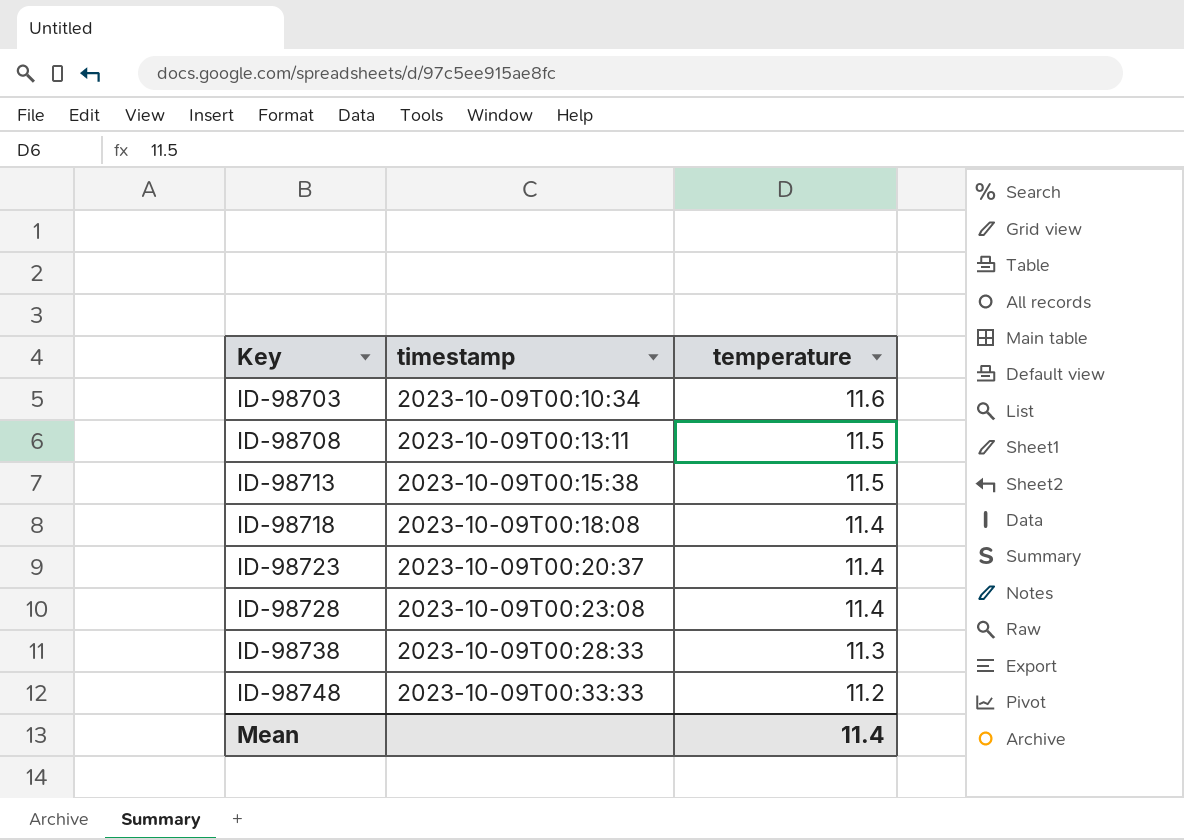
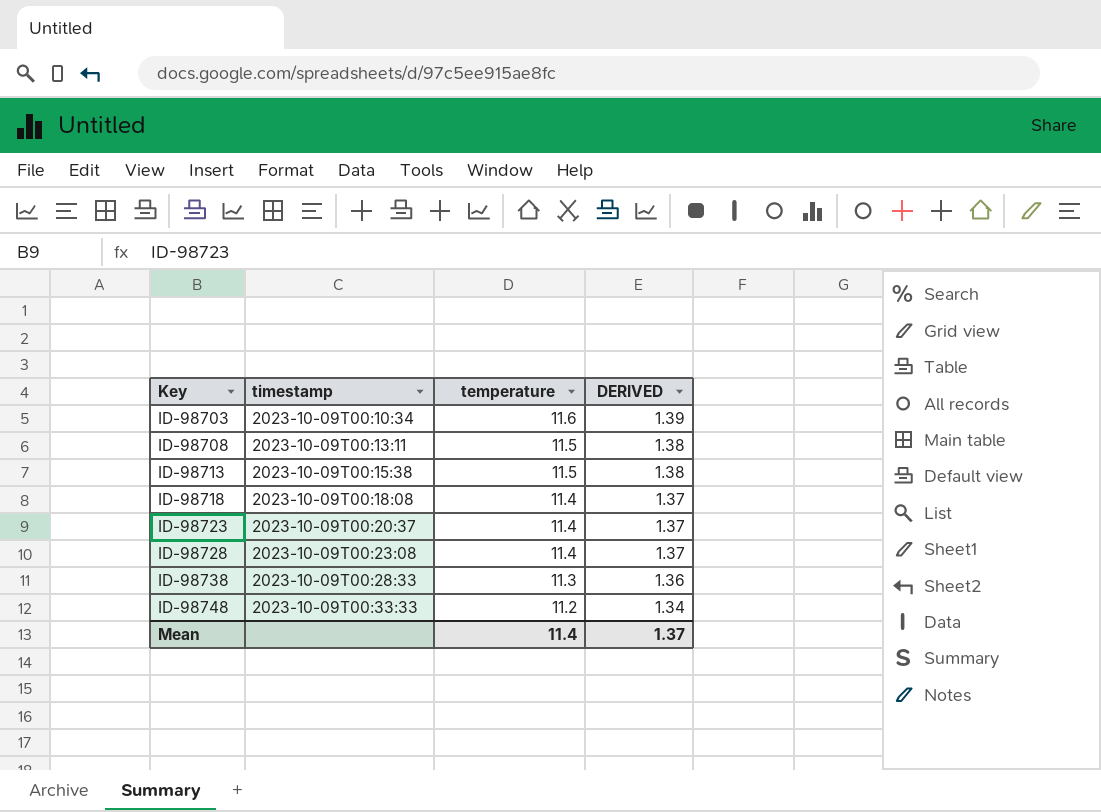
column DERIVED | formula: none -> [temperature] * 0.12

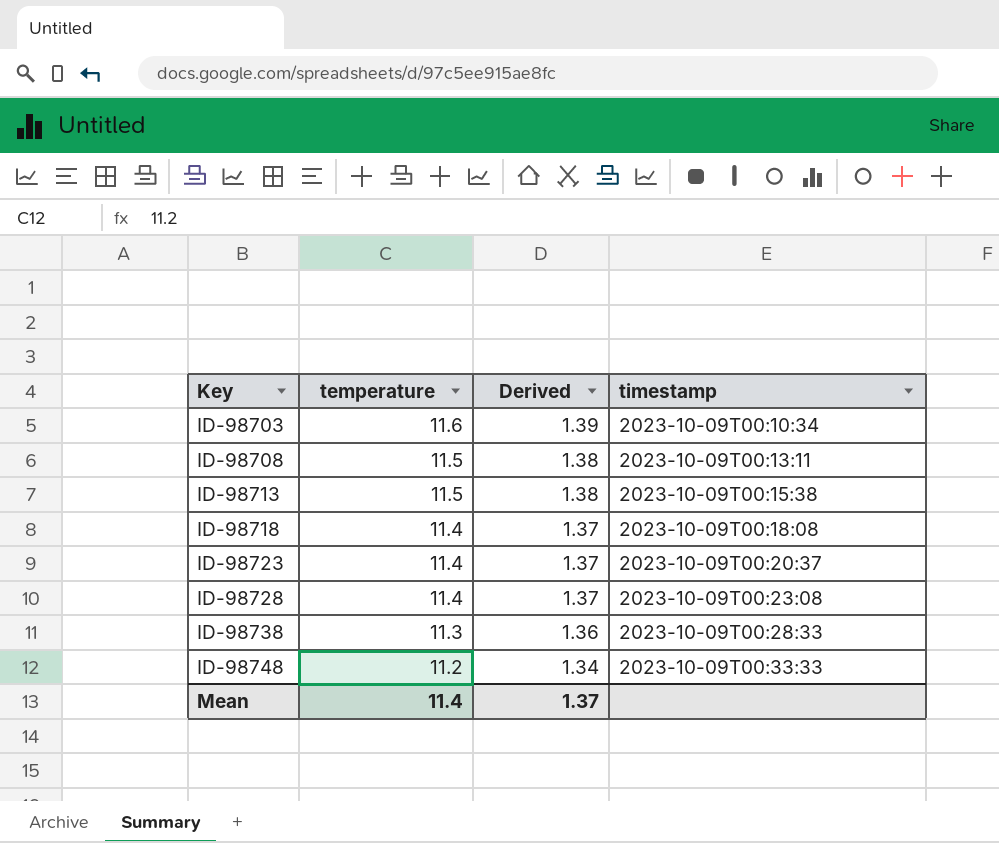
column name: DERIVED -> Derived
column timestamp | position: 2 -> 4

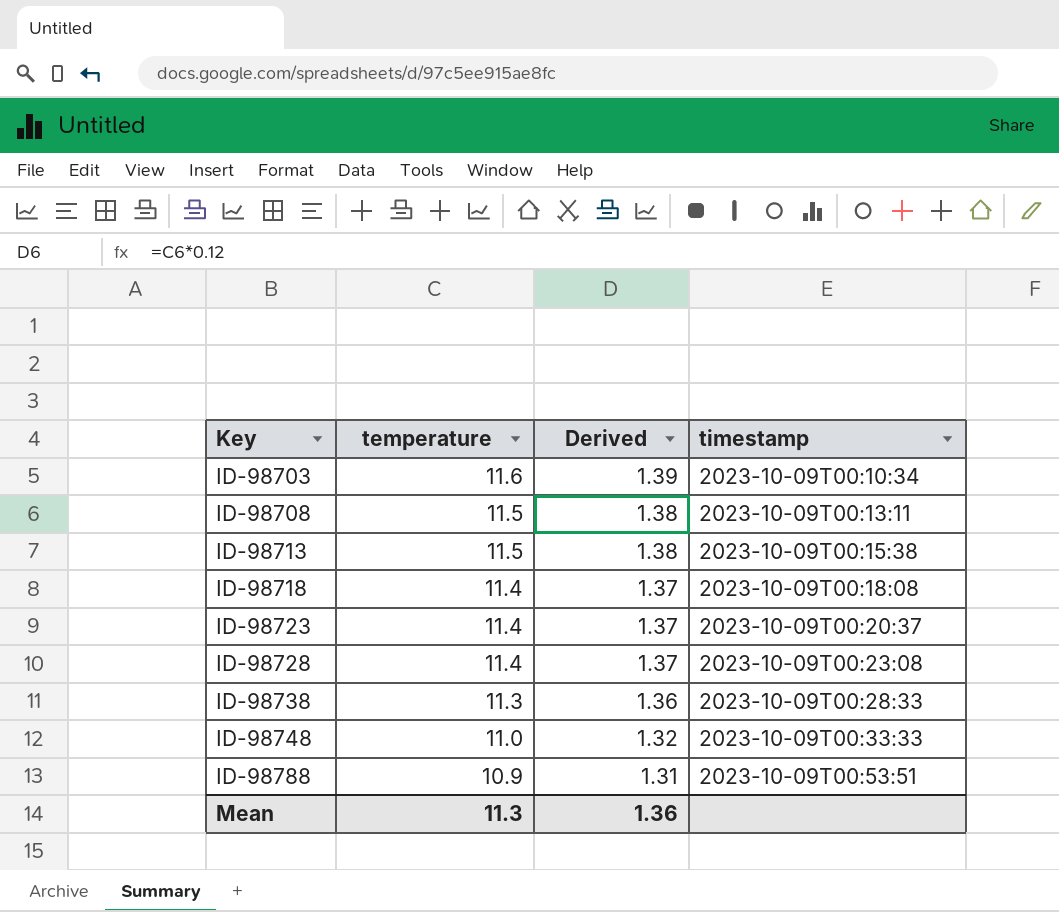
ID-98748 | temperature: 11.2 -> 11.0
ID-98748 | Derived: 1.34 -> 1.32
row ID-98788: none -> 10.9 | 1.31 | 2023-10-09T00:53:51
Mean | temperature: 11.4 -> 11.3
Mean | Derived: 1.37 -> 1.36

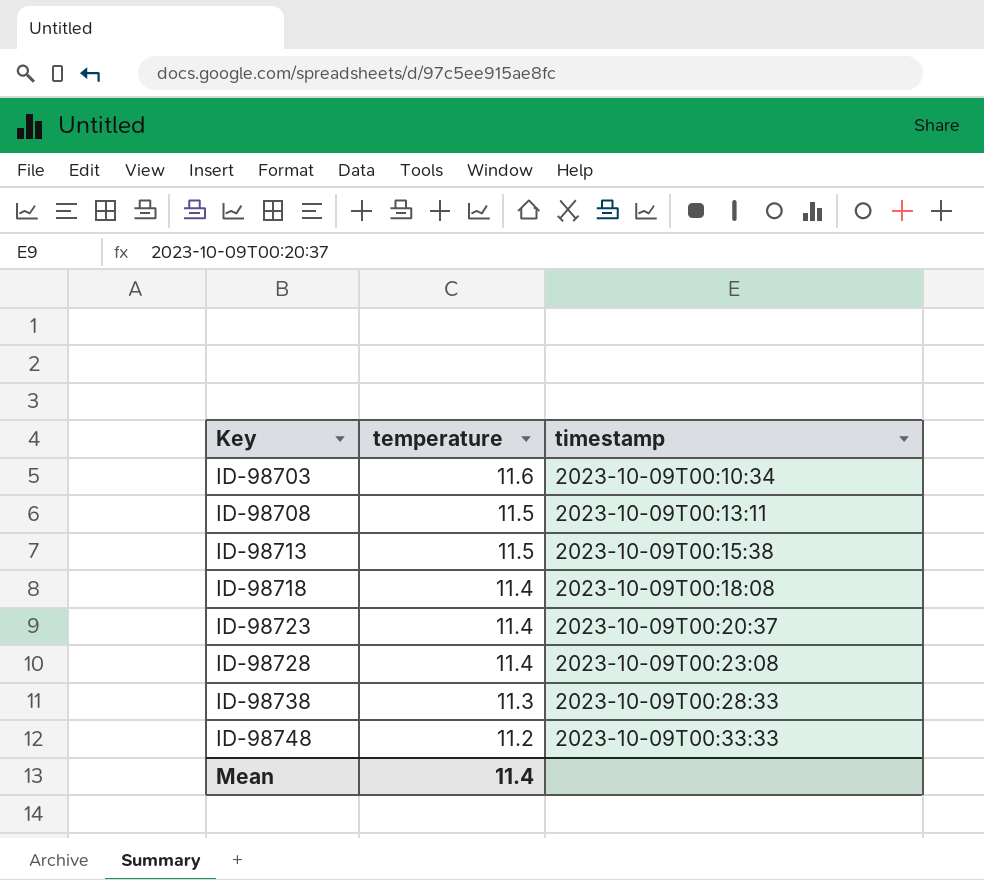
column Derived | formula: [temperature] * 0.12 -> none
row ID-98788: 10.9 | 1.31 | 2023-10-09T00:53:51 -> none
ID-98748 | temperature: 11.0 -> 11.2
Mean | temperature: 11.3 -> 11.4

